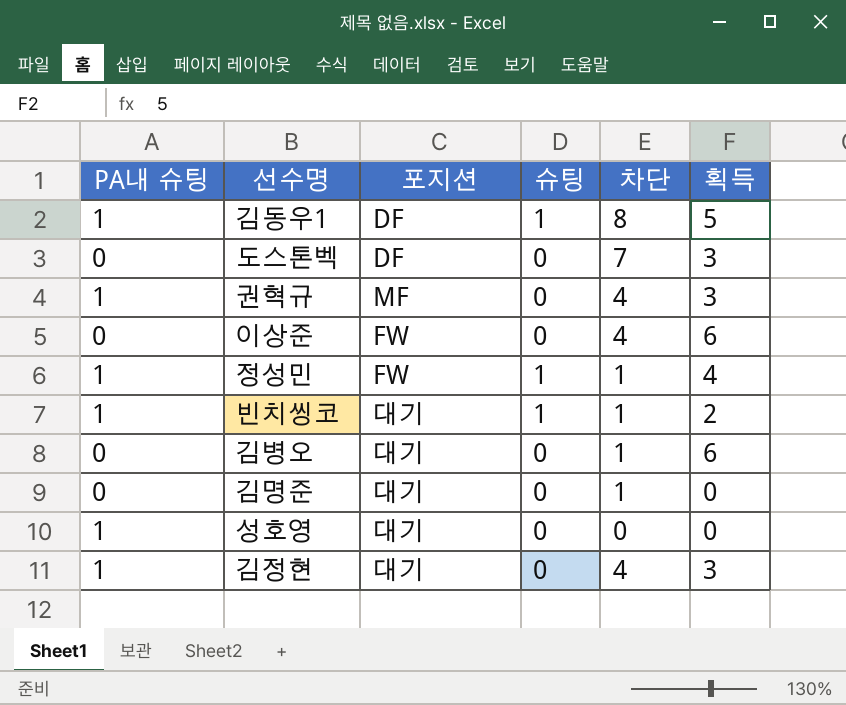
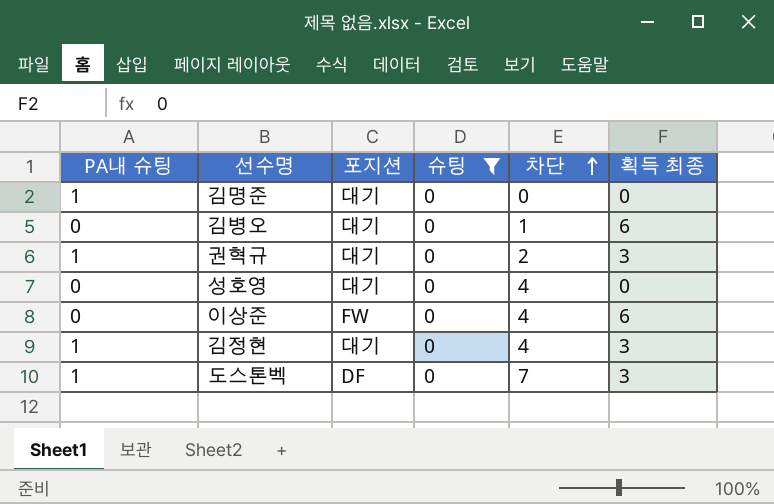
filter: none -> 슈팅 = 0
row order: none -> 차단 ascending
column name: 획득 -> 획득 최종
김명준 | PA내 슈팅: 0 -> 1
김명준 | 차단: 1 -> 0
권혁규 | 포지션: MF -> 대기
권혁규 | 차단: 4 -> 2
성호영 | PA내 슈팅: 1 -> 0
성호영 | 차단: 0 -> 4
도스톤벡 | PA내 슈팅: 0 -> 1

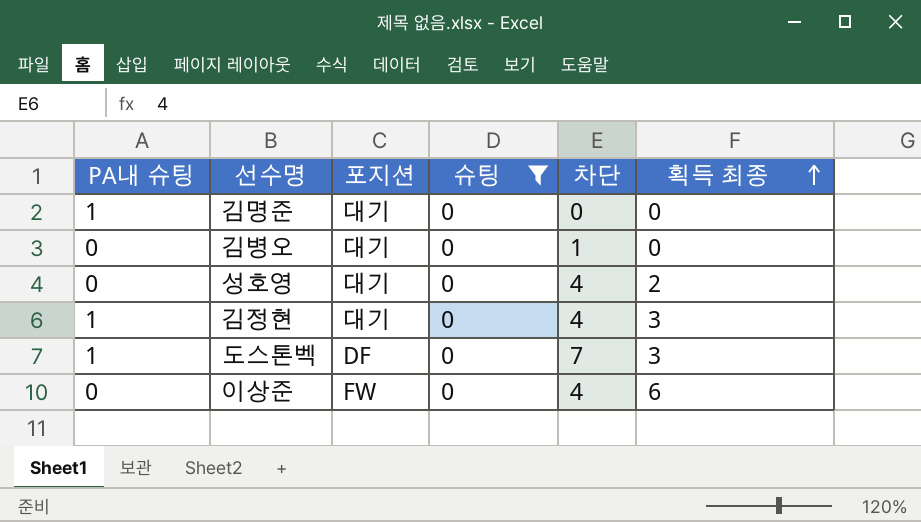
row order: 차단 ascending -> 획득 최종 ascending
row 권혁규: 1 | 대기 | 0 | 2 | 3 -> none
김병오 | 획득 최종: 6 -> 0
성호영 | 획득 최종: 0 -> 2

